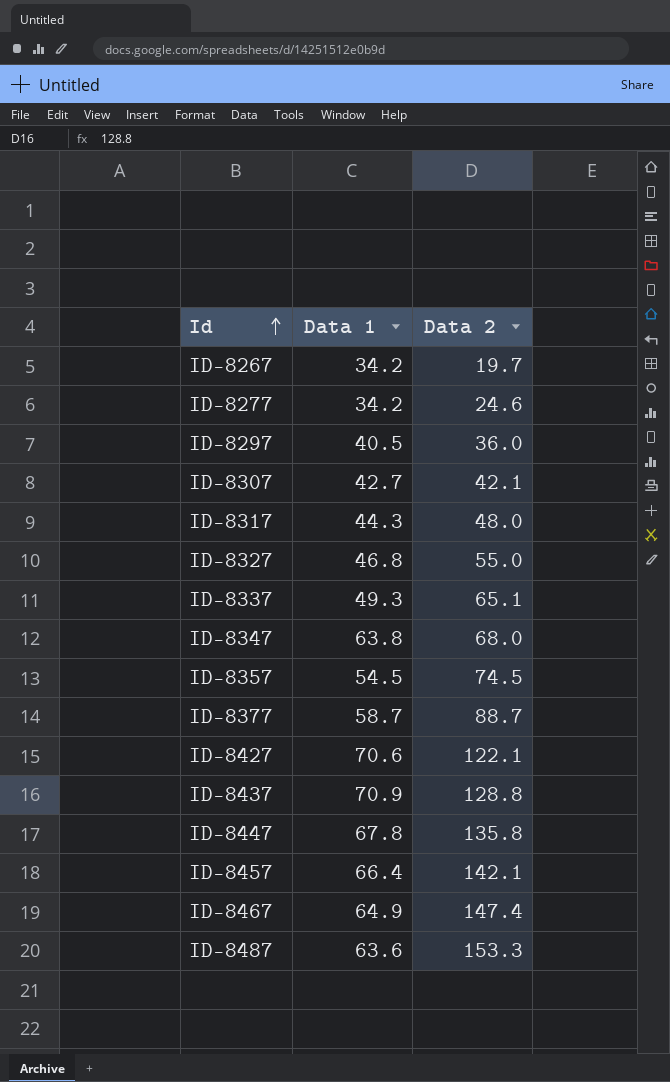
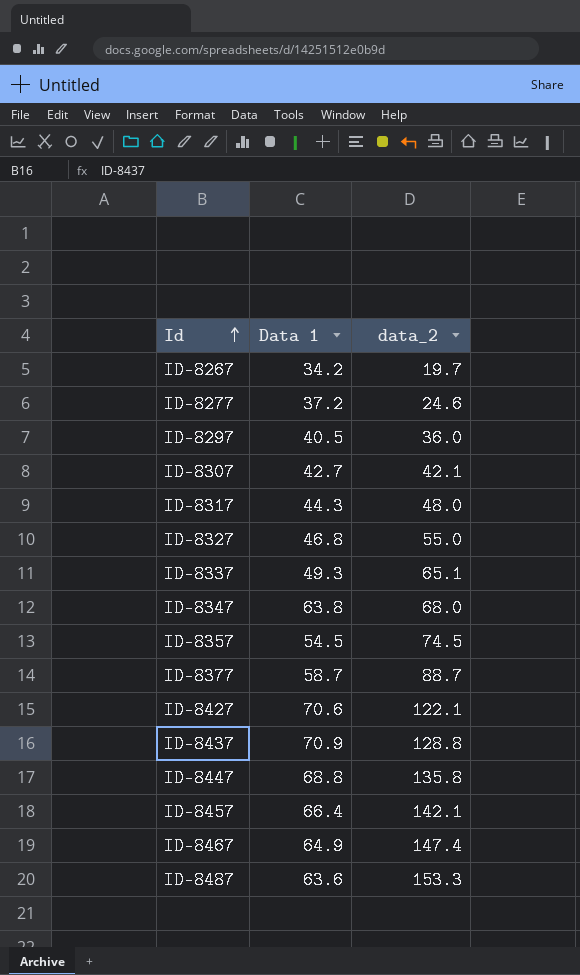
column name: Data 2 -> data_2
ID-8277 | Data 1: 34.2 -> 37.2
ID-8447 | Data 1: 67.8 -> 68.8

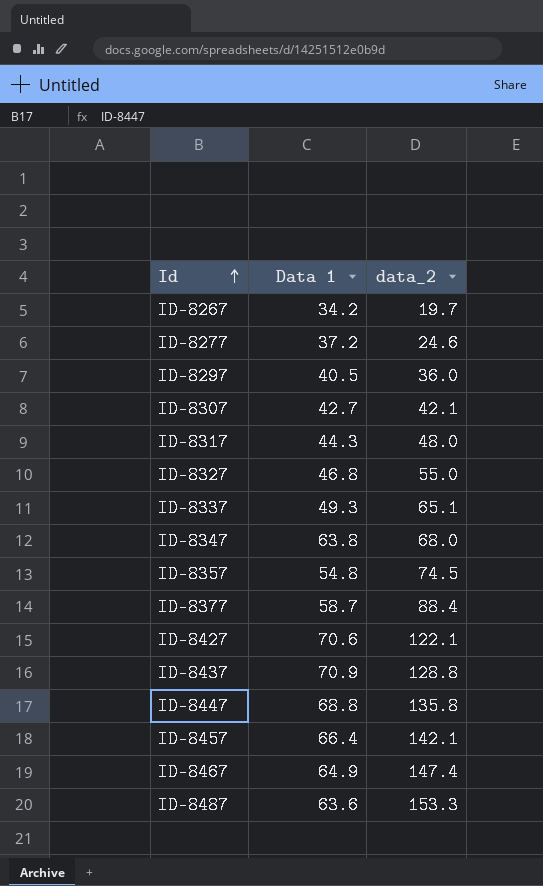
ID-8357 | Data 1: 54.5 -> 54.8
ID-8377 | data_2: 88.7 -> 88.4

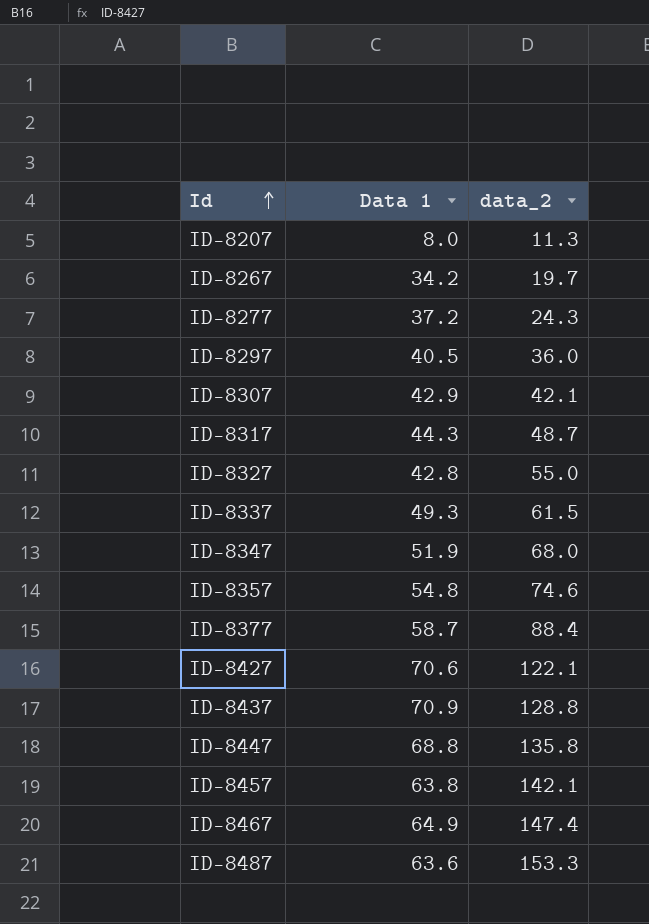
row ID-8207: none -> 8.0 | 11.3
ID-8277 | data_2: 24.6 -> 24.3
ID-8307 | Data 1: 42.7 -> 42.9
ID-8317 | data_2: 48.0 -> 48.7
ID-8327 | Data 1: 46.8 -> 42.8
ID-8337 | data_2: 65.1 -> 61.5
ID-8347 | Data 1: 63.8 -> 51.9
ID-8357 | data_2: 74.5 -> 74.6
ID-8457 | Data 1: 66.4 -> 63.8

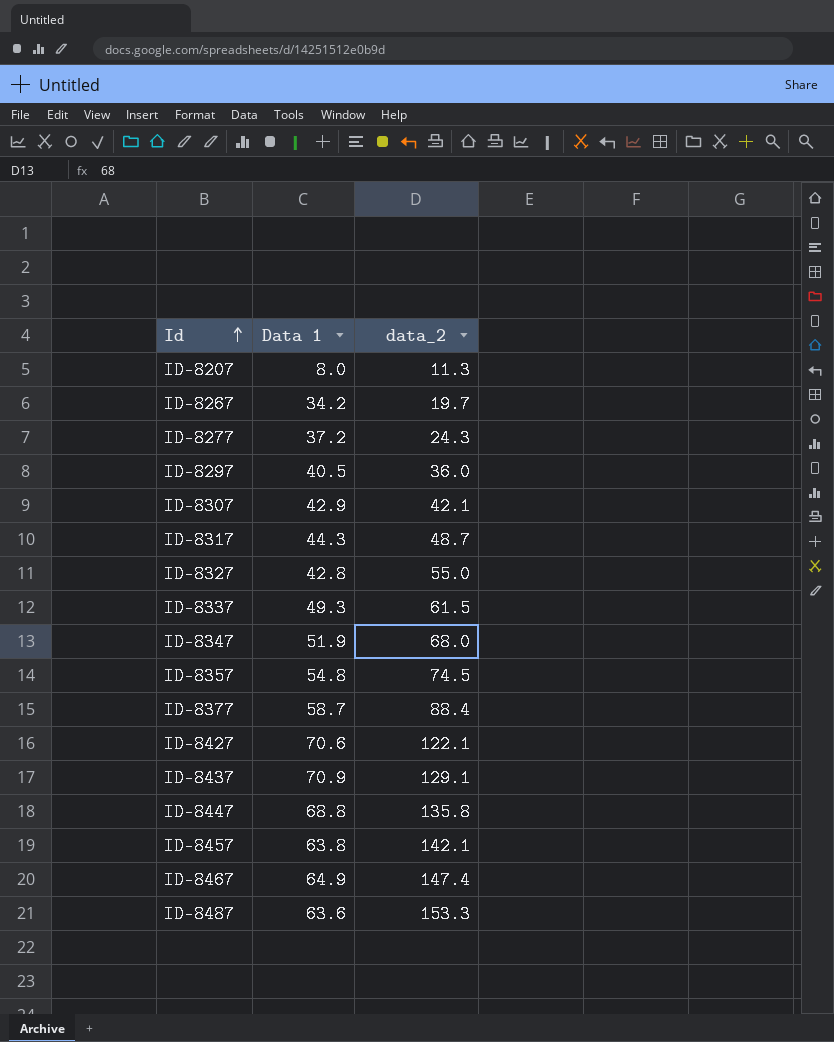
ID-8357 | data_2: 74.6 -> 74.5
ID-8437 | data_2: 128.8 -> 129.1

